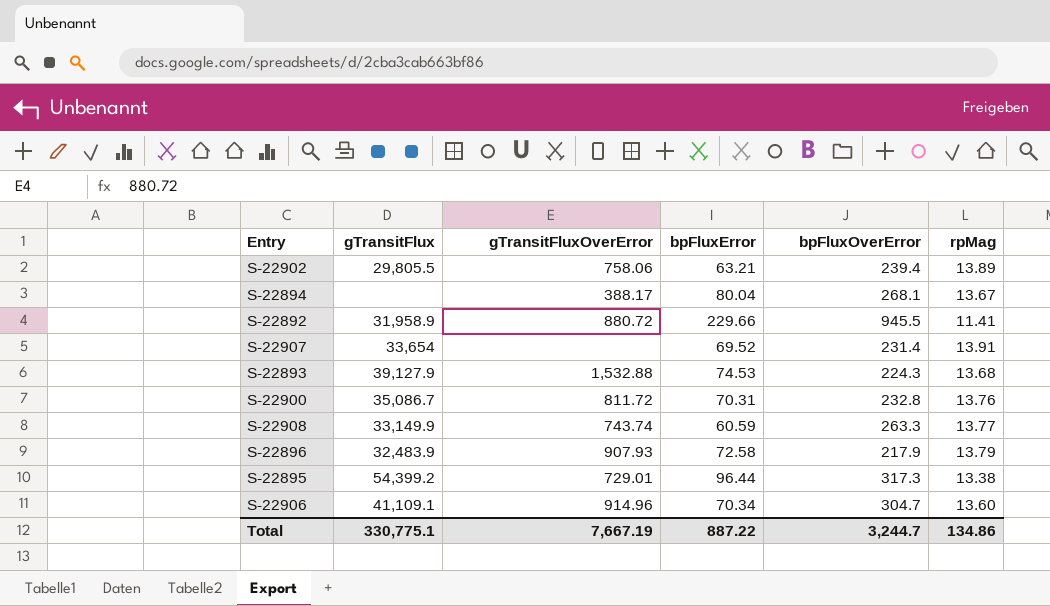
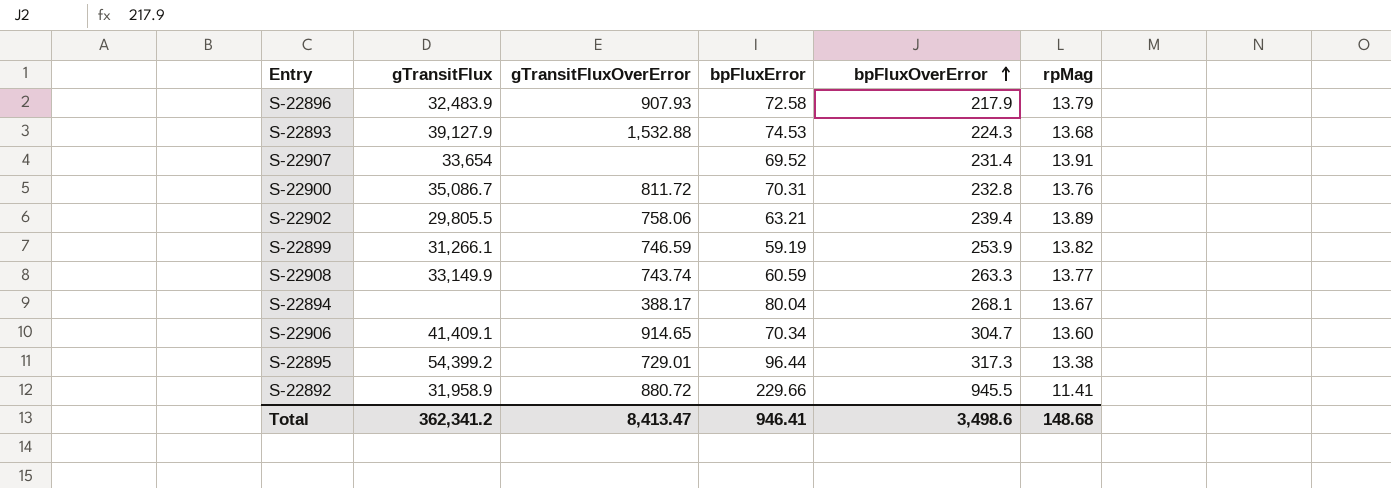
row order: none -> bpFluxOverError ascending
row S-22899: none -> 31,266.1 | 746.59 | 59.19 | 253.9 | 13.82
S-22906 | gTransitFlux: 41,109.1 -> 41,409.1
S-22906 | gTransitFluxOverError: 914.96 -> 914.65
Total | gTransitFlux: 330,775.1 -> 362,341.2
Total | gTransitFluxOverError: 7,667.19 -> 8,413.47
Total | bpFluxError: 887.22 -> 946.41
Total | bpFluxOverError: 3,244.7 -> 3,498.6
Total | rpMag: 134.86 -> 148.68

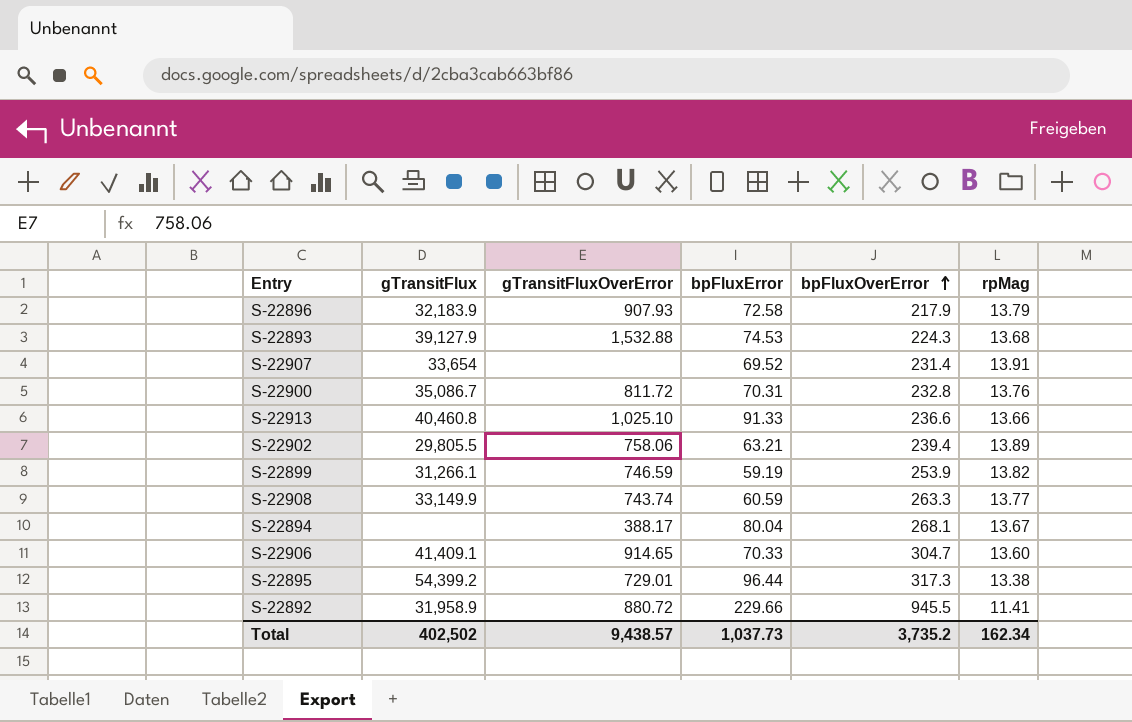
S-22896 | gTransitFlux: 32,483.9 -> 32,183.9
row S-22913: none -> 40,460.8 | 1,025.10 | 91.33 | 236.6 | 13.66
S-22906 | bpFluxError: 70.34 -> 70.33
Total | gTransitFlux: 362,341.2 -> 402,502
Total | gTransitFluxOverError: 8,413.47 -> 9,438.57
Total | bpFluxError: 946.41 -> 1,037.73
Total | bpFluxOverError: 3,498.6 -> 3,735.2
Total | rpMag: 148.68 -> 162.34

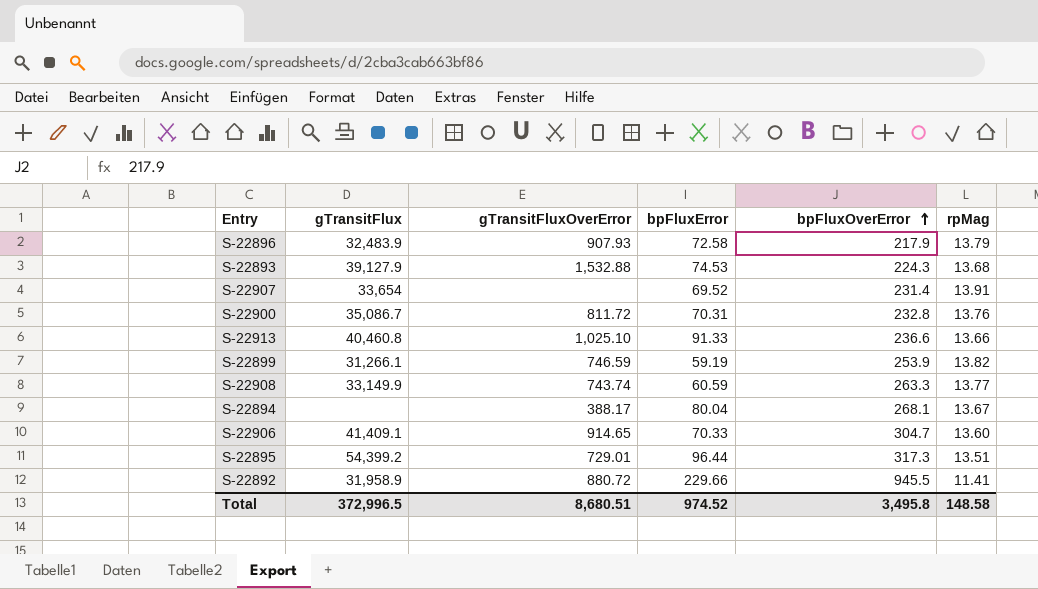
row S-22902: 29,805.5 | 758.06 | 63.21 | 239.4 | 13.89 -> none
S-22896 | gTransitFlux: 32,183.9 -> 32,483.9
S-22895 | rpMag: 13.38 -> 13.51
Total | gTransitFlux: 402,502 -> 372,996.5
Total | gTransitFluxOverError: 9,438.57 -> 8,680.51
Total | bpFluxError: 1,037.73 -> 974.52
Total | bpFluxOverError: 3,735.2 -> 3,495.8
Total | rpMag: 162.34 -> 148.58

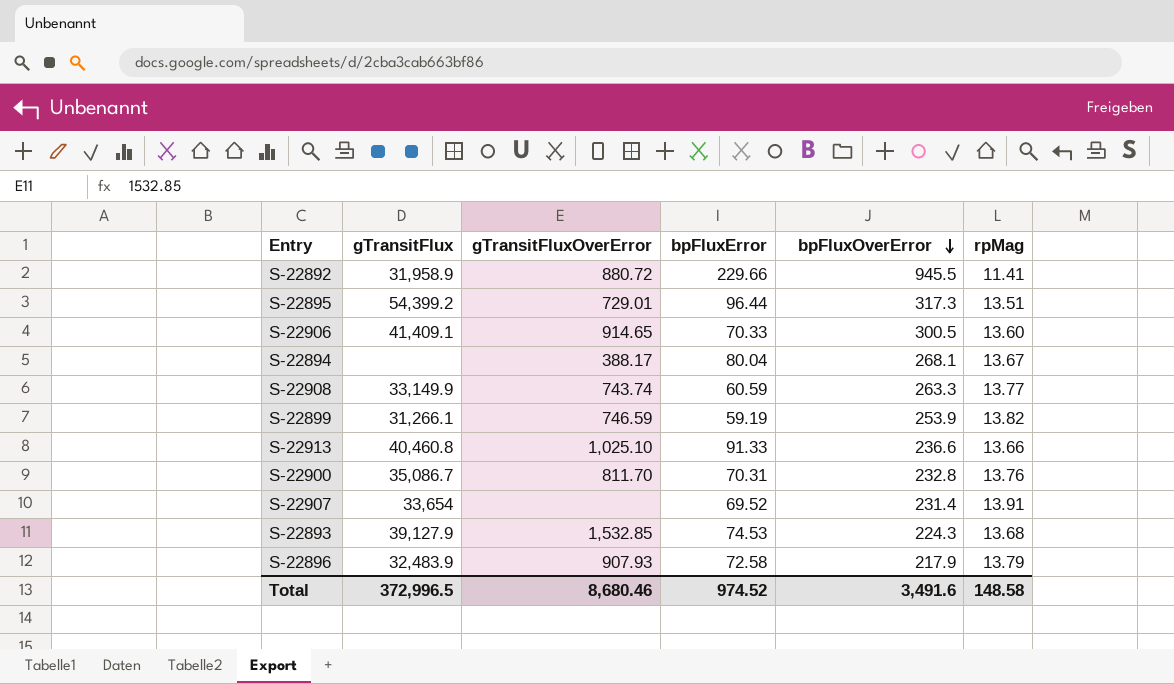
row order: bpFluxOverError ascending -> bpFluxOverError descending
S-22906 | bpFluxOverError: 304.7 -> 300.5
S-22900 | gTransitFluxOverError: 811.72 -> 811.70
S-22893 | gTransitFluxOverError: 1,532.88 -> 1,532.85
Total | gTransitFluxOverError: 8,680.51 -> 8,680.46
Total | bpFluxOverError: 3,495.8 -> 3,491.6

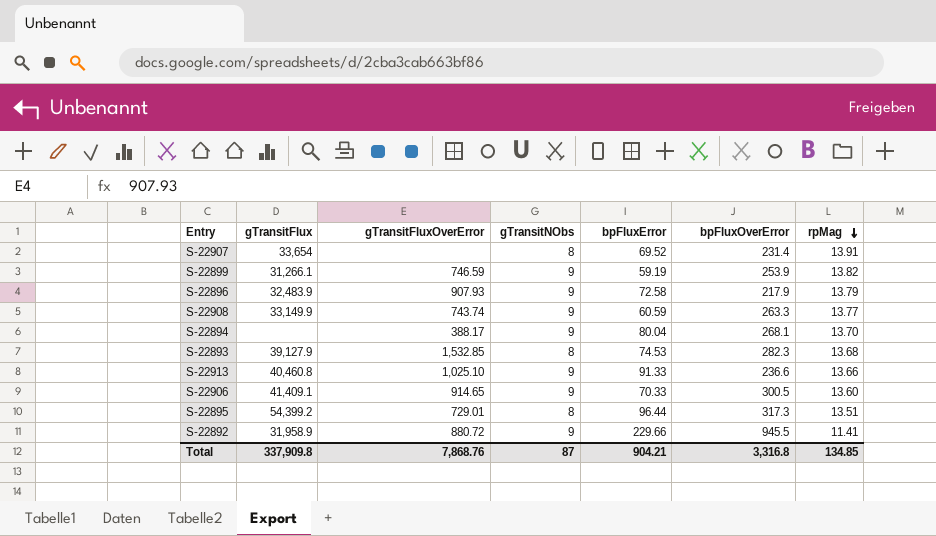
row order: bpFluxOverError descending -> rpMag descending
column gTransitNObs | position: none -> 4
row S-22900: 35,086.7 | 811.70 | 70.31 | 232.8 | 13.76 -> none
S-22894 | rpMag: 13.67 -> 13.70
S-22893 | bpFluxOverError: 224.3 -> 282.3
Total | gTransitFlux: 372,996.5 -> 337,909.8
Total | gTransitFluxOverError: 8,680.46 -> 7,868.76
Total | bpFluxError: 974.52 -> 904.21
Total | bpFluxOverError: 3,491.6 -> 3,316.8
Total | rpMag: 148.58 -> 134.85

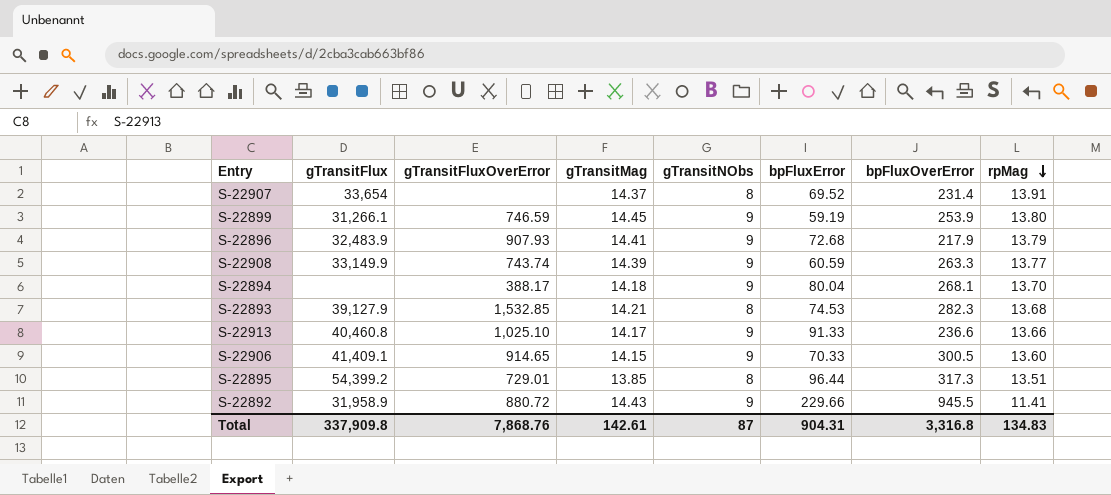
column gTransitMag | position: none -> 4
S-22899 | rpMag: 13.82 -> 13.80
S-22896 | bpFluxError: 72.58 -> 72.68
Total | bpFluxError: 904.21 -> 904.31
Total | rpMag: 134.85 -> 134.83

